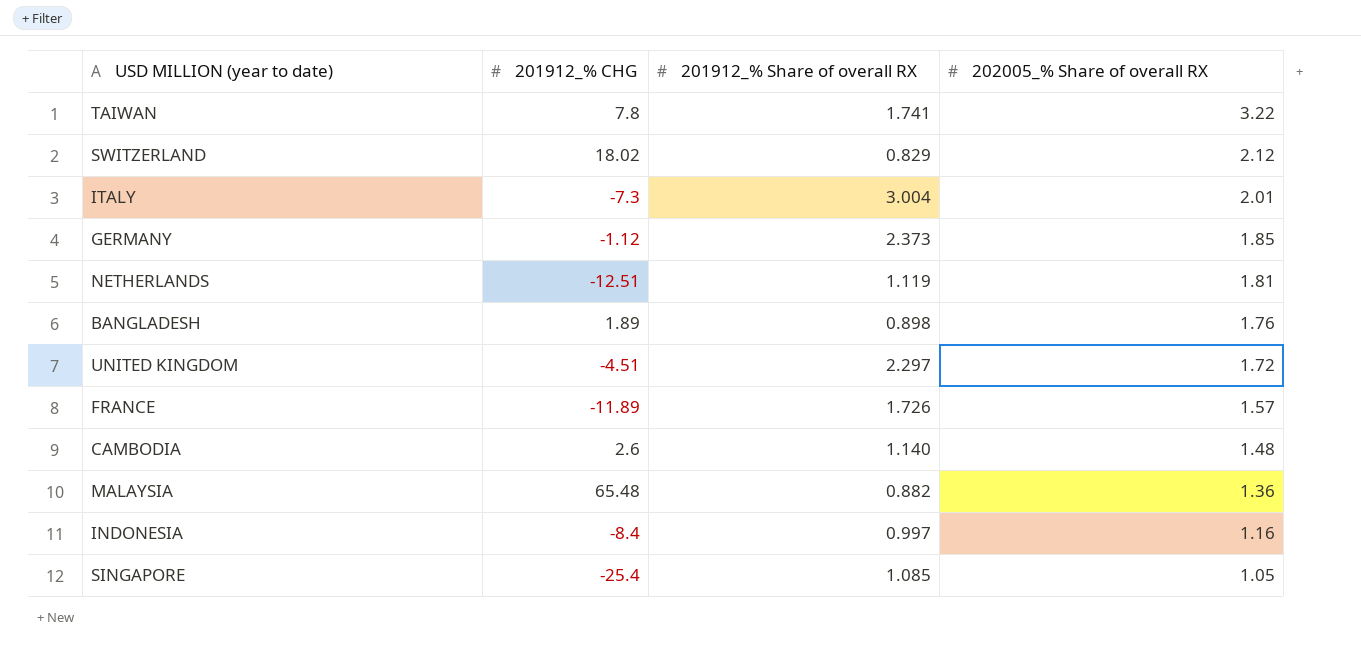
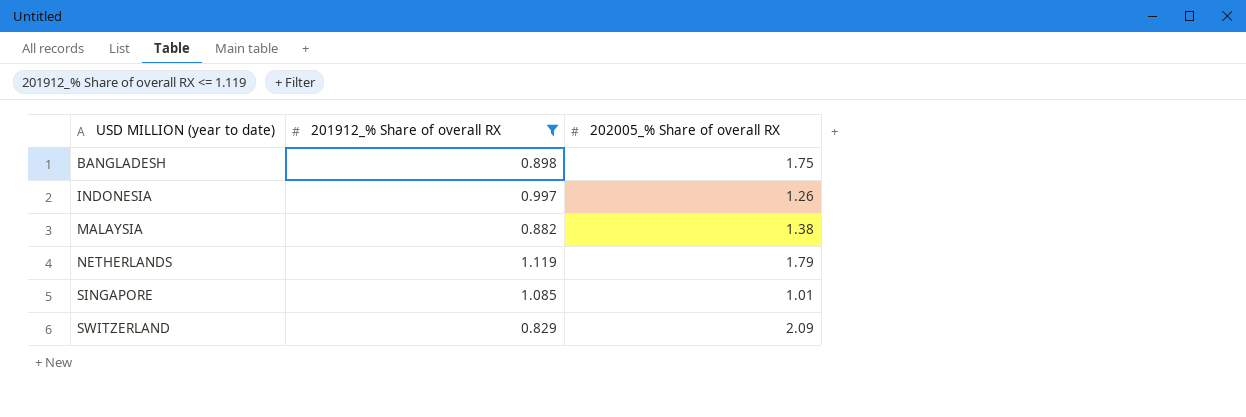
filter: none -> 201912_% Share of overall RX <= 1.119
row order: 202005_% Share of overall RX descending -> USD MILLION (year to date) ascending
column 201912_% CHG | position: 2 -> none
BANGLADESH | 202005_% Share of overall RX: 1.76 -> 1.75
INDONESIA | 202005_% Share of overall RX: 1.16 -> 1.26
MALAYSIA | 202005_% Share of overall RX: 1.36 -> 1.38
NETHERLANDS | 202005_% Share of overall RX: 1.81 -> 1.79
SINGAPORE | 202005_% Share of overall RX: 1.05 -> 1.01
SWITZERLAND | 202005_% Share of overall RX: 2.12 -> 2.09

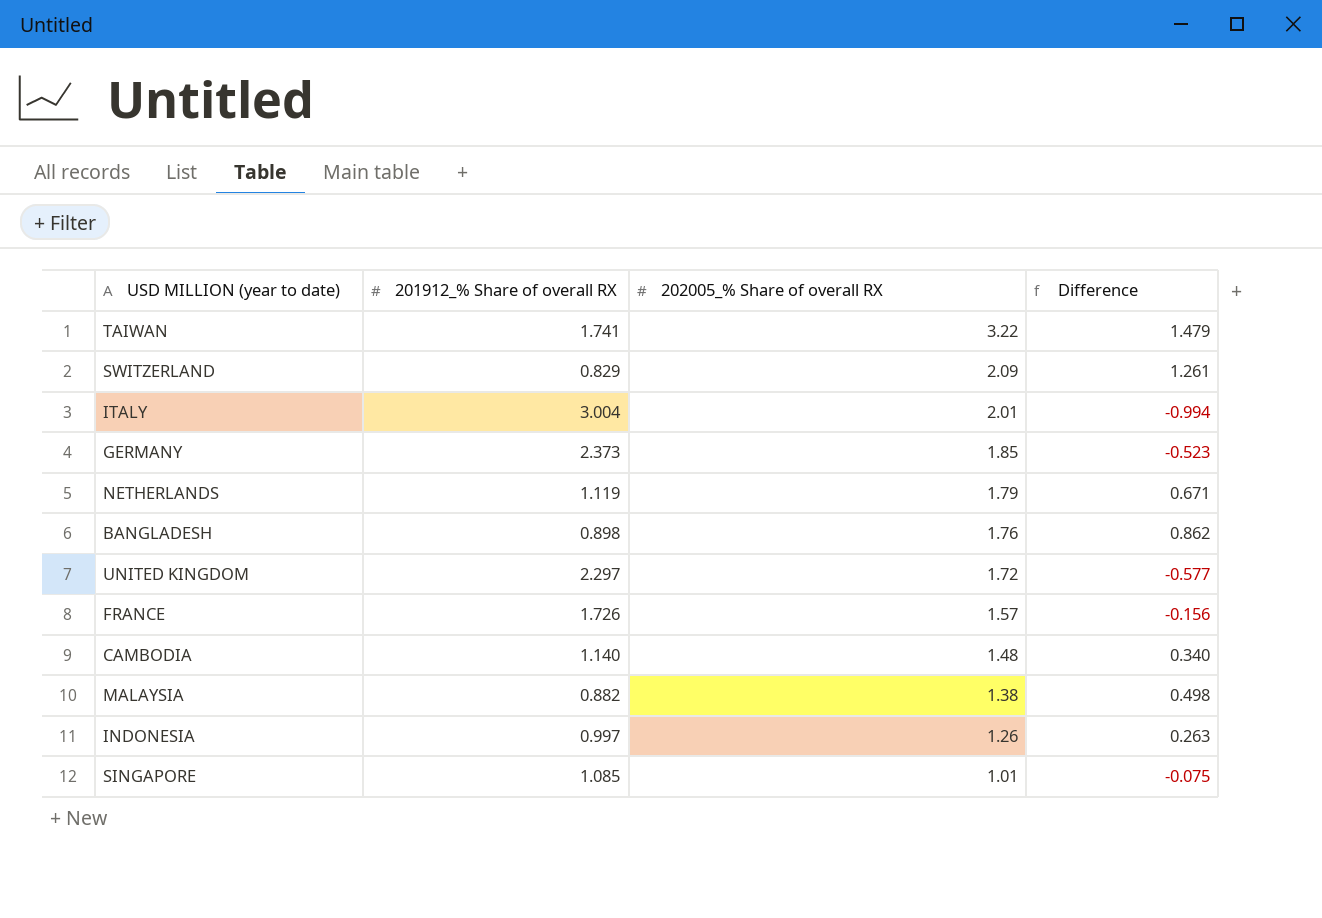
filter: 201912_% Share of overall RX <= 1.119 -> none
row order: USD MILLION (year to date) ascending -> 202005_% Share of overall RX descending
column Difference | formula: none -> [202005_% Share of overall RX] - [201912_% Share of overall RX]
BANGLADESH | 202005_% Share of overall RX: 1.75 -> 1.76

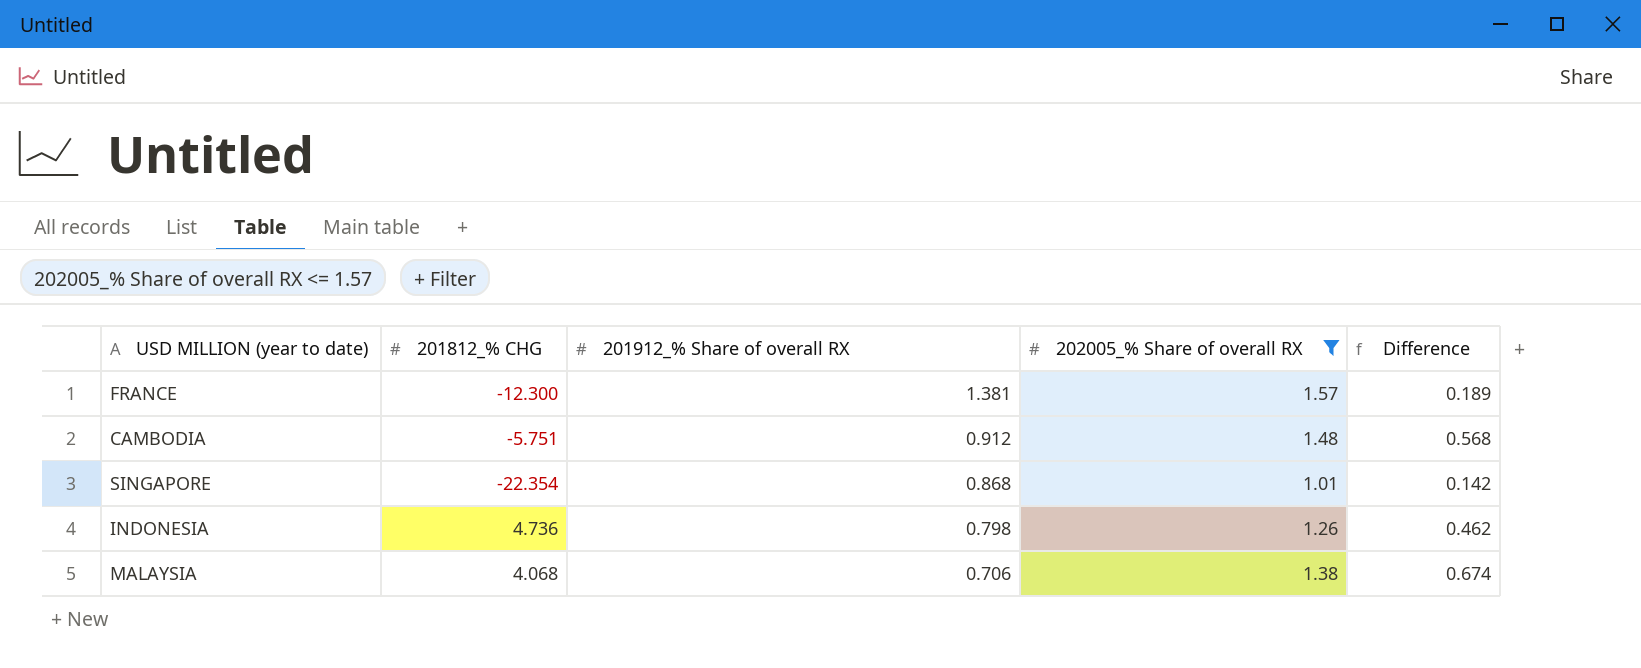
filter: none -> 202005_% Share of overall RX <= 1.57
row order: 202005_% Share of overall RX descending -> 201912_% Share of overall RX descending
column 201812_% CHG | position: none -> 2
FRANCE | 201912_% Share of overall RX: 1.726 -> 1.381
FRANCE | Difference: -0.156 -> 0.189
CAMBODIA | 201912_% Share of overall RX: 1.140 -> 0.912
CAMBODIA | Difference: 0.340 -> 0.568
SINGAPORE | 201912_% Share of overall RX: 1.085 -> 0.868
SINGAPORE | Difference: -0.075 -> 0.142
INDONESIA | 201912_% Share of overall RX: 0.997 -> 0.798
INDONESIA | Difference: 0.263 -> 0.462
MALAYSIA | 201912_% Share of overall RX: 0.882 -> 0.706
MALAYSIA | Difference: 0.498 -> 0.674

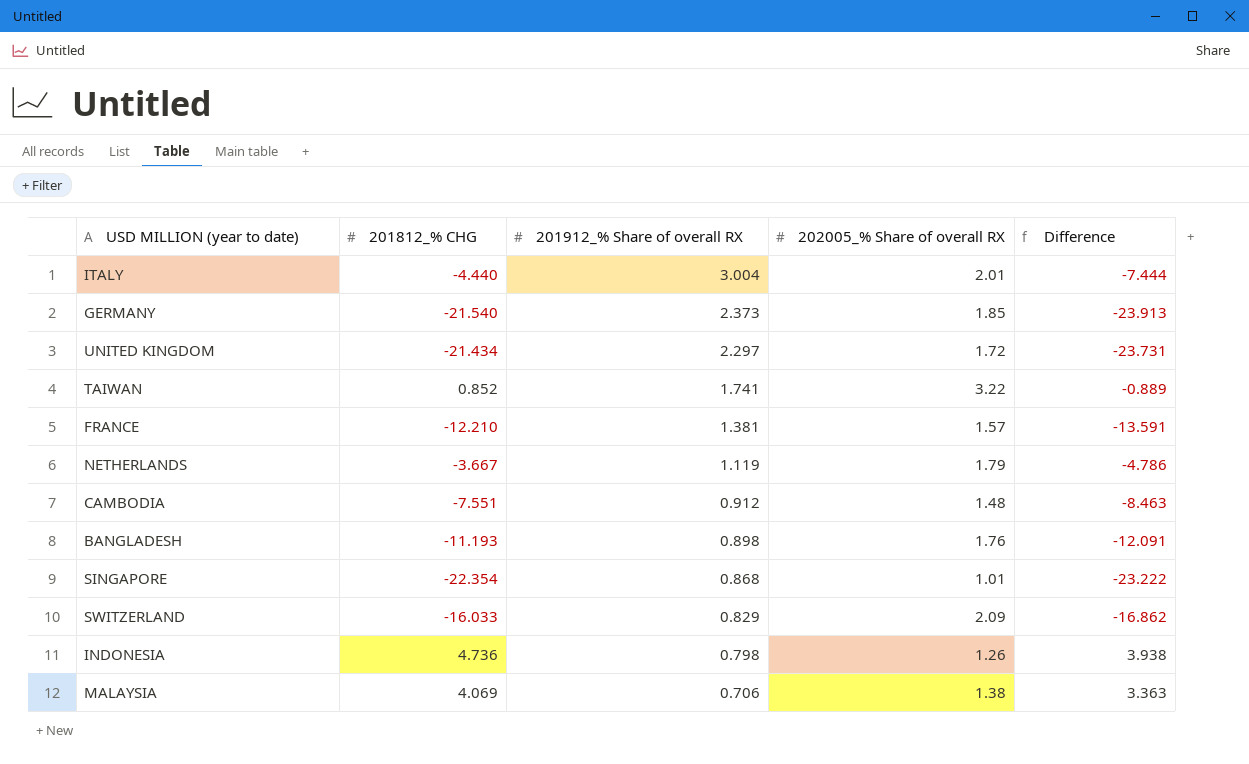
filter: 202005_% Share of overall RX <= 1.57 -> none
column Difference | formula: [202005_% Share of overall RX] - [201912_% Share of overall RX] -> [201812_% CHG] - [201912_% Share of overall RX]
FRANCE | 201812_% CHG: -12.300 -> -12.210
CAMBODIA | 201812_% CHG: -5.751 -> -7.551
MALAYSIA | 201812_% CHG: 4.068 -> 4.069

